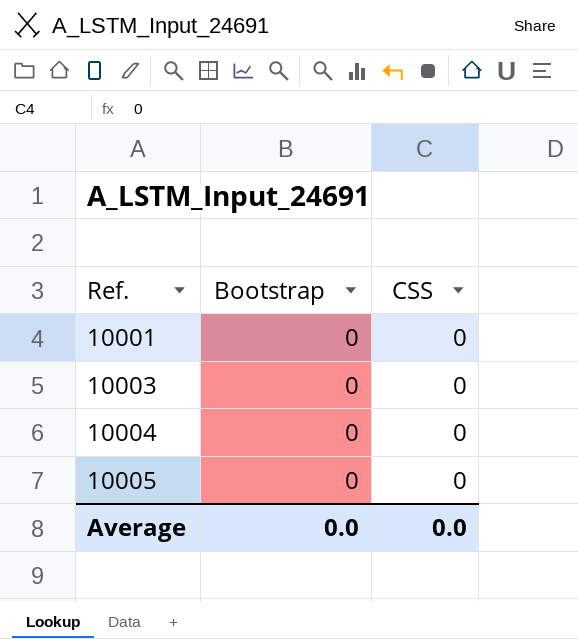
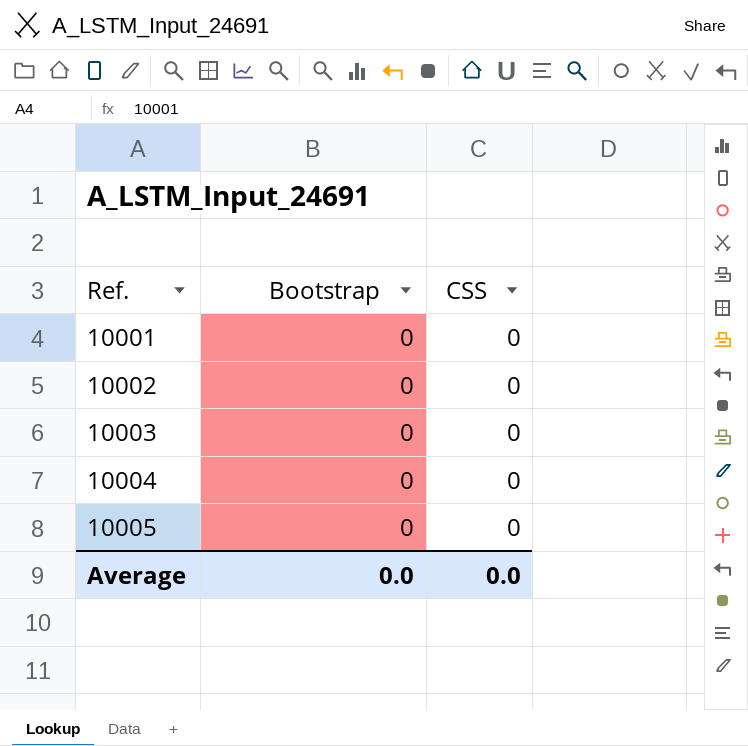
row 10002: none -> 0 | 0

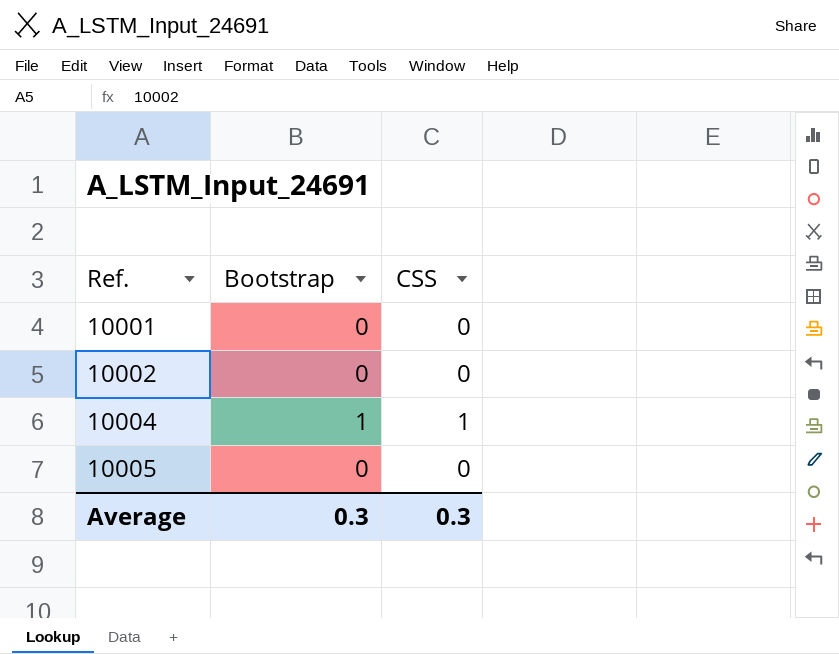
row 10003: 0 | 0 -> none
10004 | Bootstrap: 0 -> 1
10004 | CSS: 0 -> 1
Average | Bootstrap: 0.0 -> 0.3
Average | CSS: 0.0 -> 0.3

